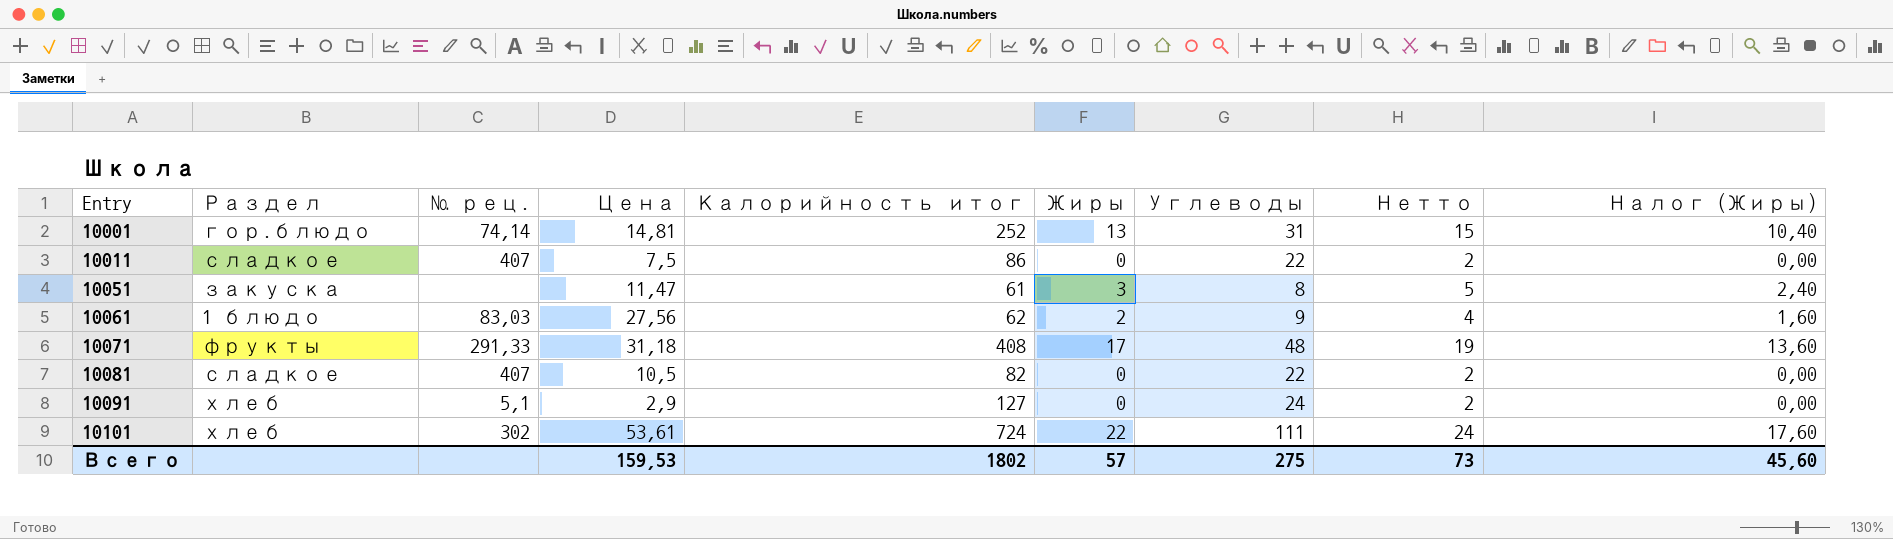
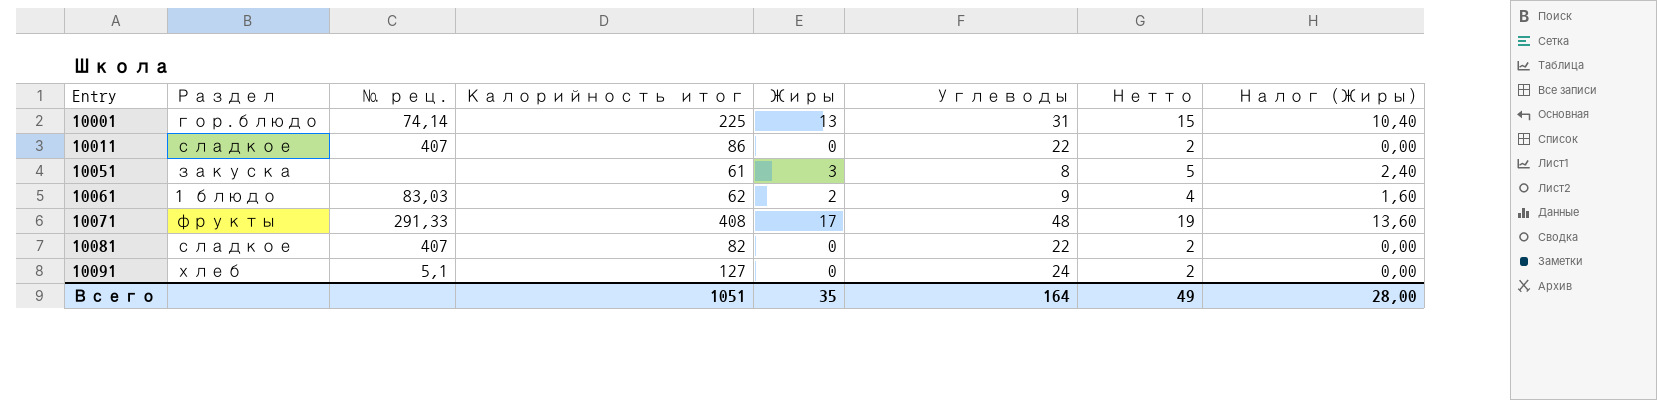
column Цена | position: 4 -> none
row 10101: хлеб | 302 | 53,61 | 724 | 22 | 111 | 24 | 17,60 -> none
10001 | Калорийность итог: 252 -> 225
Всего | Калорийность итог: 1802 -> 1051
Всего | Жиры: 57 -> 35
Всего | Углеводы: 275 -> 164
Всего | Нетто: 73 -> 49
Всего | Налог (Жиры): 45,60 -> 28,00

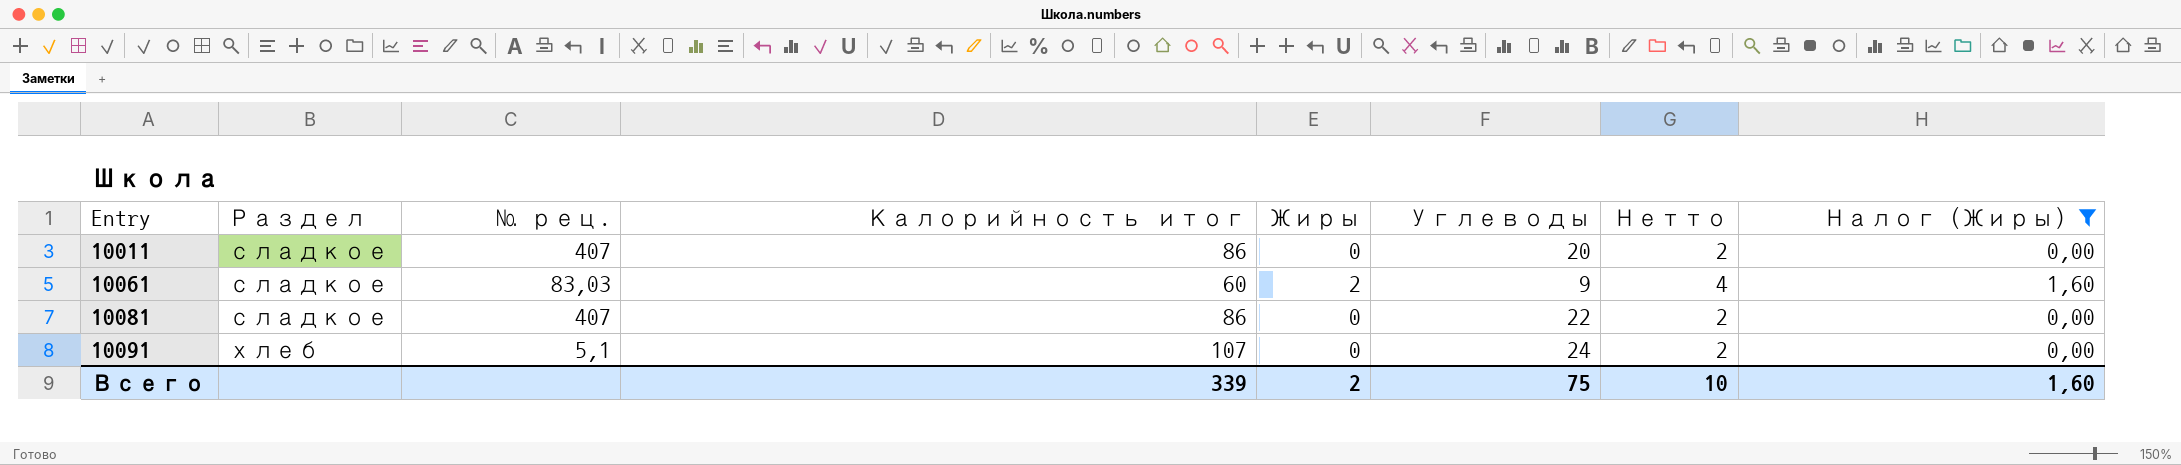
filter: none -> Налог (Жиры) <= 1,60
10011 | Углеводы: 22 -> 20
10061 | Раздел: 1 блюдо -> сладкое
10061 | Калорийность итог: 62 -> 60
10081 | Калорийность итог: 82 -> 86
10091 | Калорийность итог: 127 -> 107
Всего | Калорийность итог: 1051 -> 339
Всего | Жиры: 35 -> 2
Всего | Углеводы: 164 -> 75
Всего | Нетто: 49 -> 10
Всего | Налог (Жиры): 28,00 -> 1,60

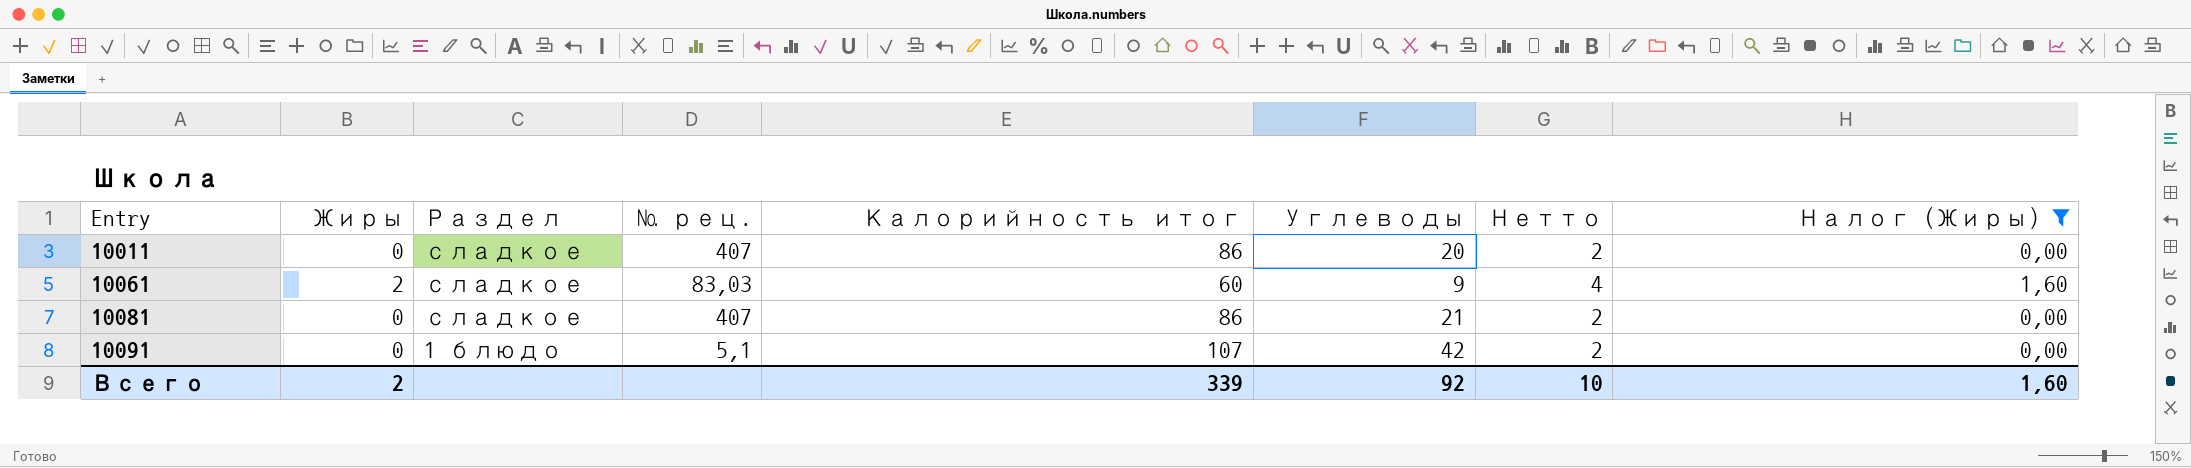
column Жиры | position: 5 -> 2
10081 | Углеводы: 22 -> 21
10091 | Раздел: хлеб -> 1 блюдо
10091 | Углеводы: 24 -> 42
Всего | Углеводы: 75 -> 92

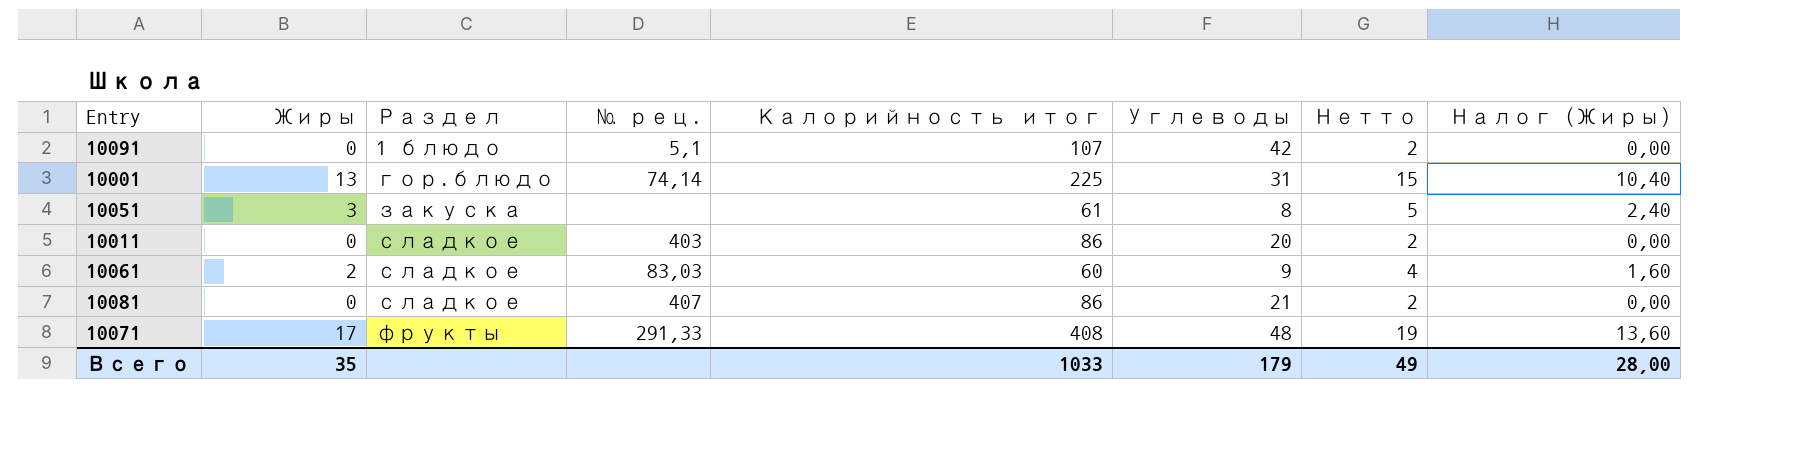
filter: Налог (Жиры) <= 1,60 -> none
row order: Entry ascending -> Раздел ascending
10011 | № рец.: 407 -> 403
Всего | Жиры: 2 -> 35
Всего | Калорийность итог: 339 -> 1033
Всего | Углеводы: 92 -> 179
Всего | Нетто: 10 -> 49
Всего | Налог (Жиры): 1,60 -> 28,00

